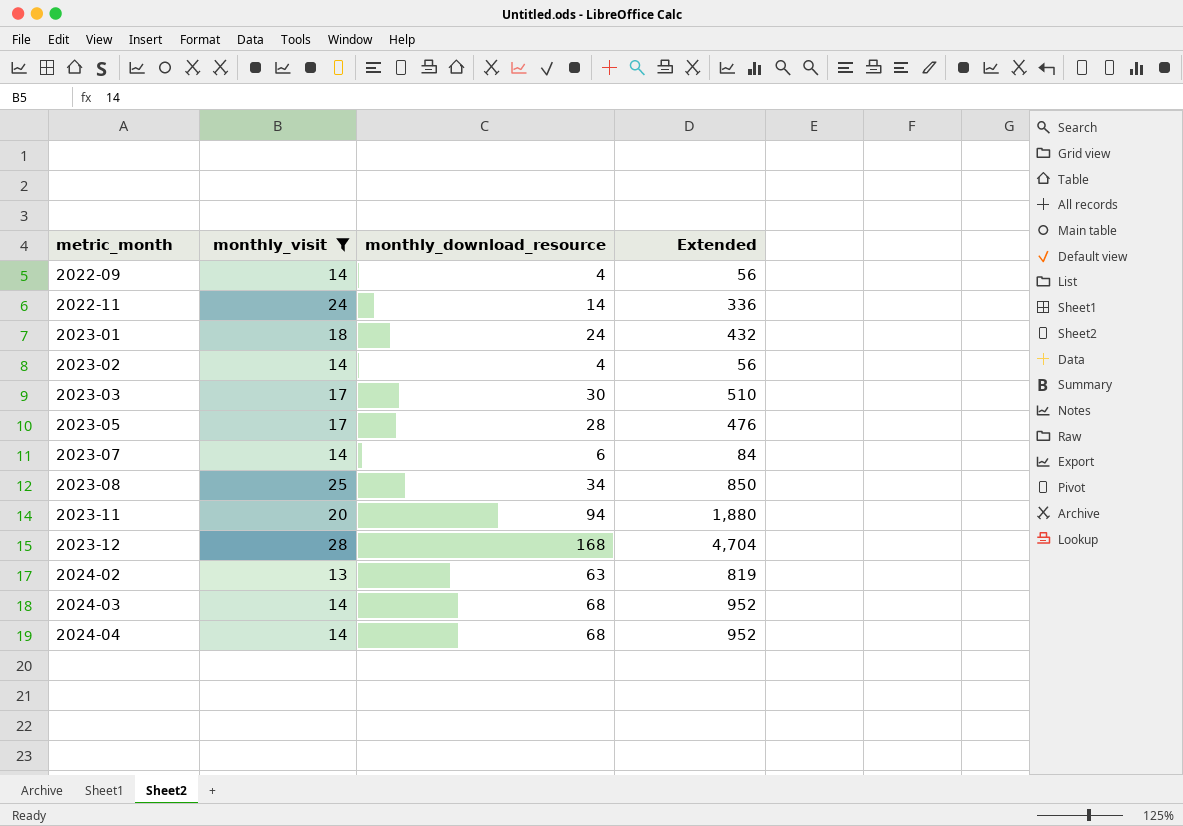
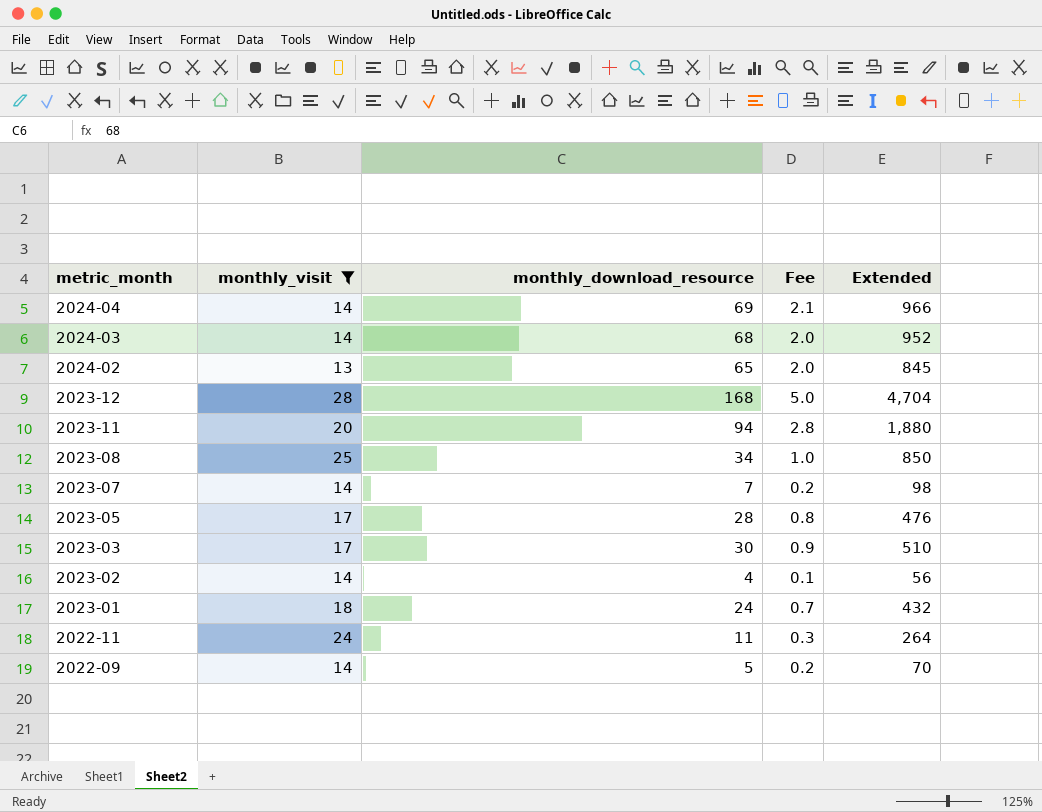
row order: metric_month ascending -> metric_month descending
column Fee | formula: none -> [monthly_download_resource] * 0.03
2024-04 | monthly_download_resource: 68 -> 69
2024-04 | Extended: 952 -> 966
2024-02 | monthly_download_resource: 63 -> 65
2024-02 | Extended: 819 -> 845
2023-07 | monthly_download_resource: 6 -> 7
2023-07 | Extended: 84 -> 98
2022-11 | monthly_download_resource: 14 -> 11
2022-11 | Extended: 336 -> 264
2022-09 | monthly_download_resource: 4 -> 5
2022-09 | Extended: 56 -> 70

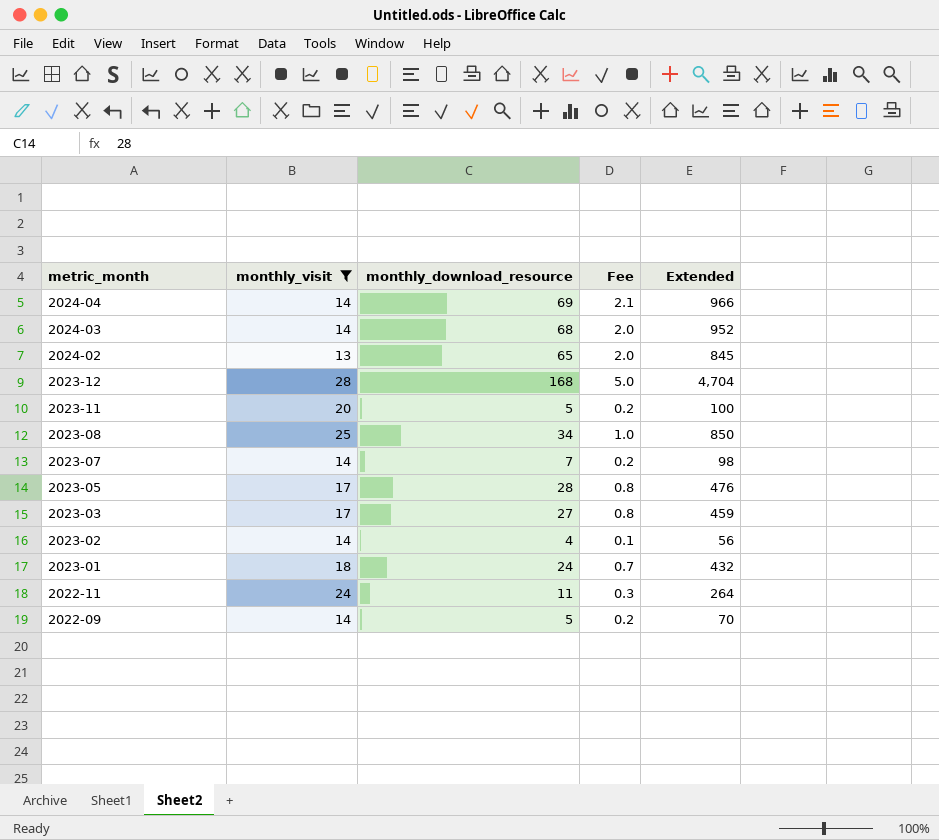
2023-11 | monthly_download_resource: 94 -> 5
2023-11 | Fee: 2.8 -> 0.2
2023-11 | Extended: 1,880 -> 100
2023-03 | monthly_download_resource: 30 -> 27
2023-03 | Fee: 0.9 -> 0.8
2023-03 | Extended: 510 -> 459

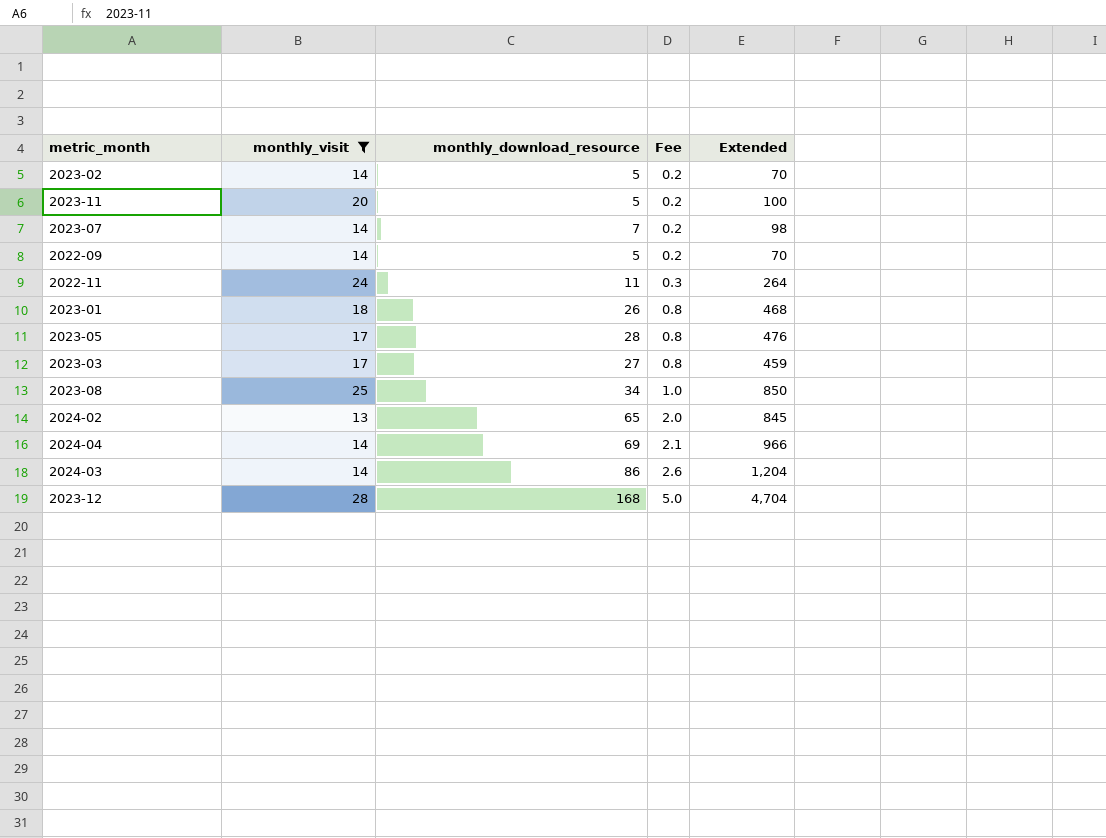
row order: metric_month descending -> Fee ascending
2023-02 | monthly_download_resource: 4 -> 5
2023-02 | Fee: 0.1 -> 0.2
2023-02 | Extended: 56 -> 70
2023-01 | monthly_download_resource: 24 -> 26
2023-01 | Fee: 0.7 -> 0.8
2023-01 | Extended: 432 -> 468
2024-03 | monthly_download_resource: 68 -> 86
2024-03 | Fee: 2.0 -> 2.6
2024-03 | Extended: 952 -> 1,204

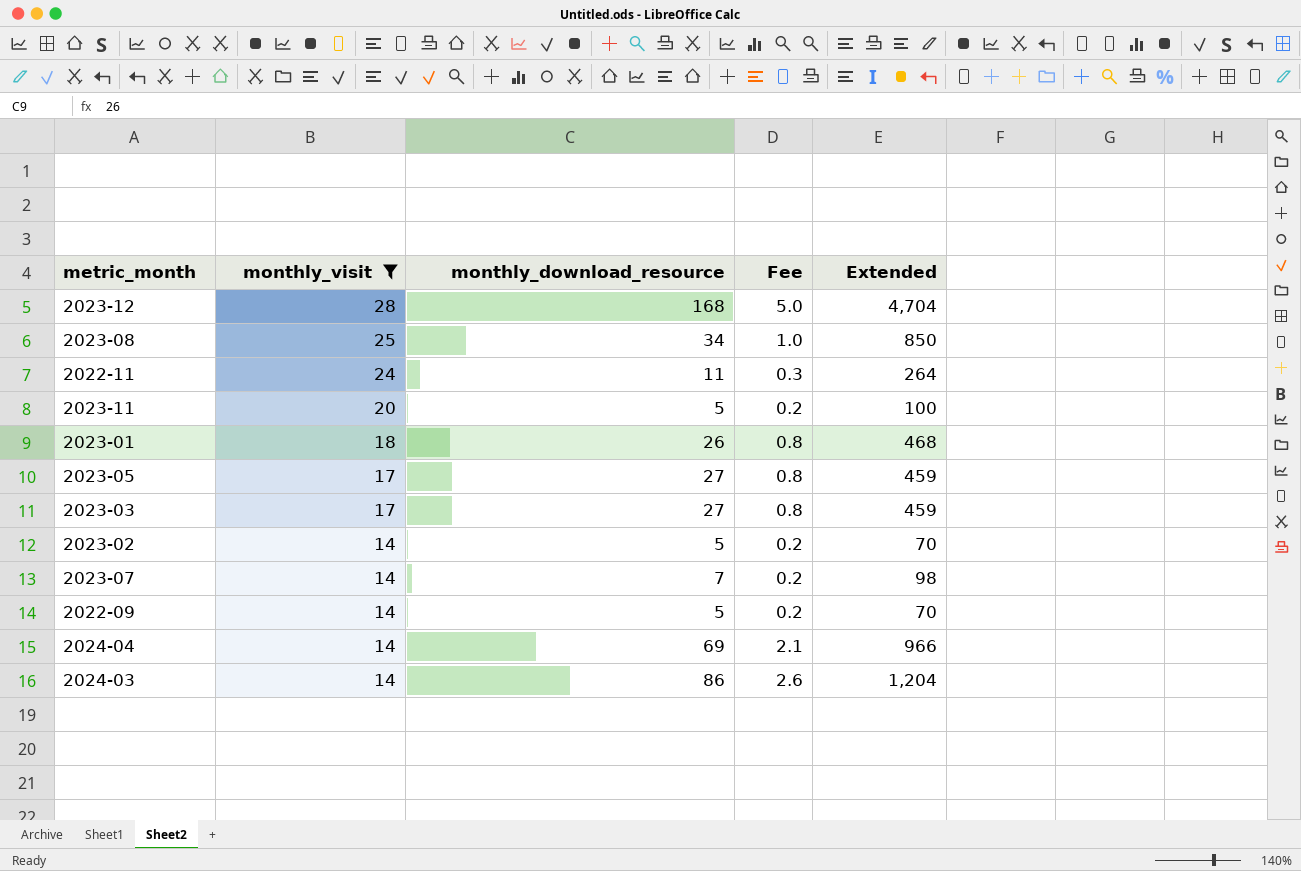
row order: Fee ascending -> monthly_visit descending
row 2024-02: 13 | 65 | 2.0 | 845 -> none
2023-05 | monthly_download_resource: 28 -> 27
2023-05 | Extended: 476 -> 459

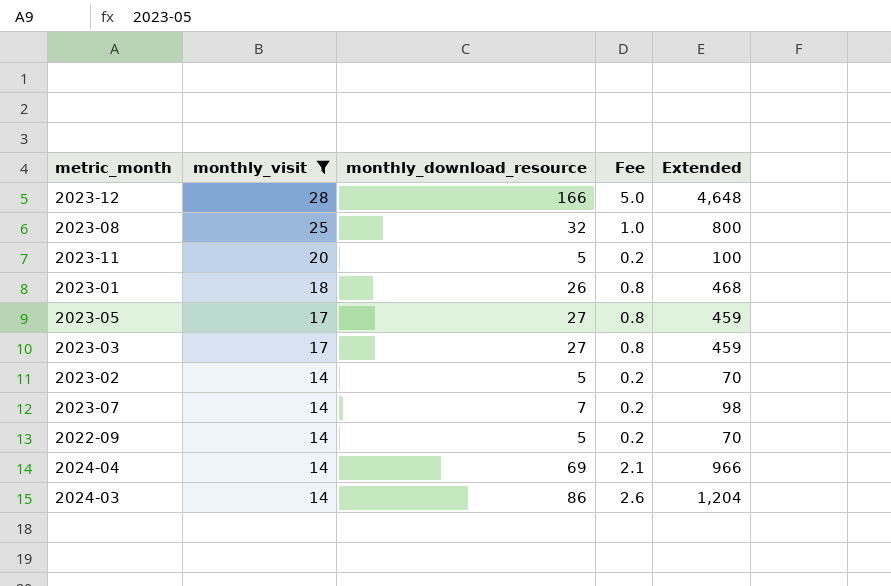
row 2022-11: 24 | 11 | 0.3 | 264 -> none
2023-12 | monthly_download_resource: 168 -> 166
2023-12 | Extended: 4,704 -> 4,648
2023-08 | monthly_download_resource: 34 -> 32
2023-08 | Extended: 850 -> 800

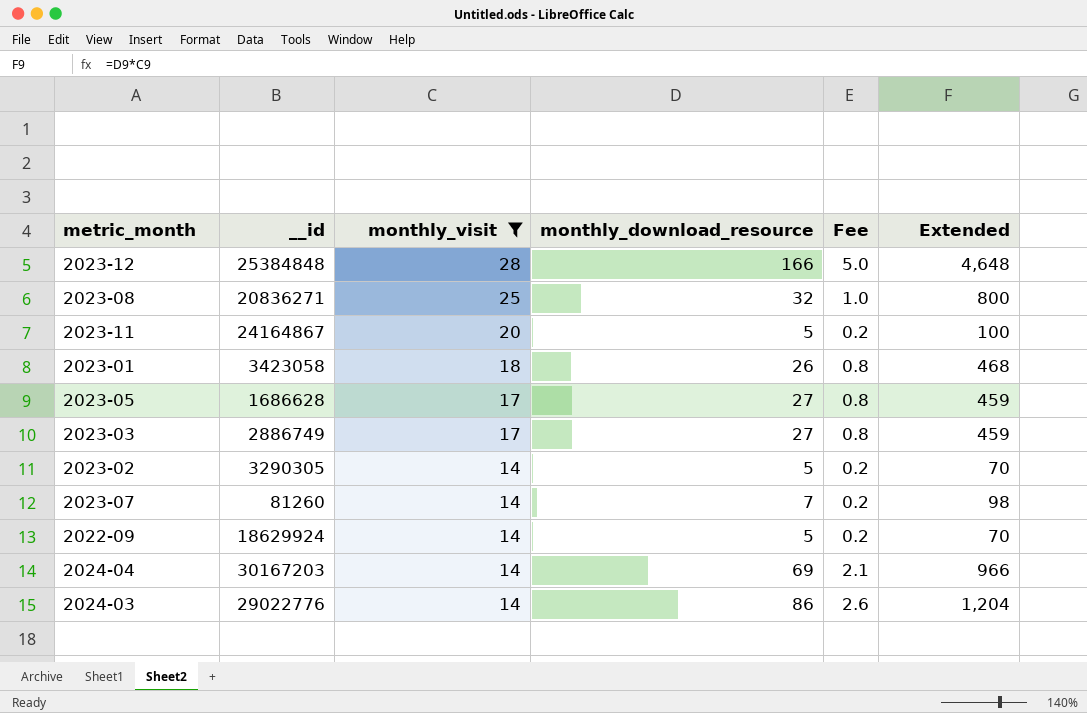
column __id | position: none -> 2

